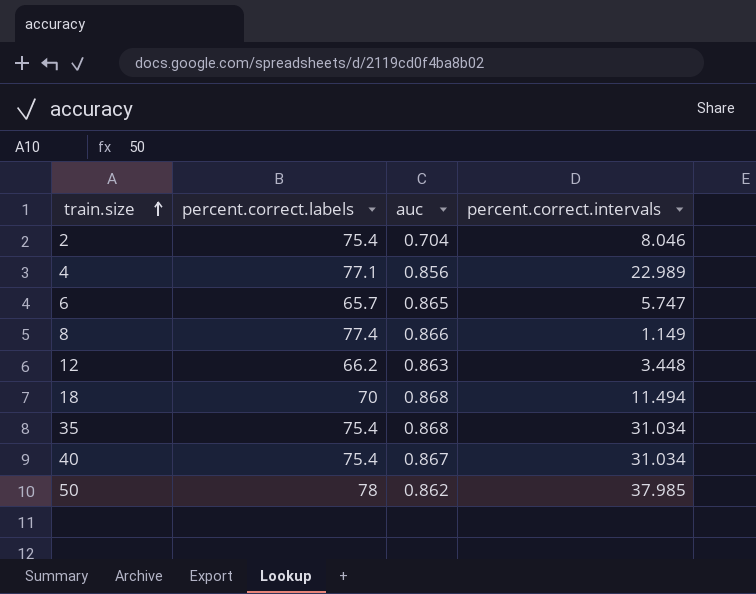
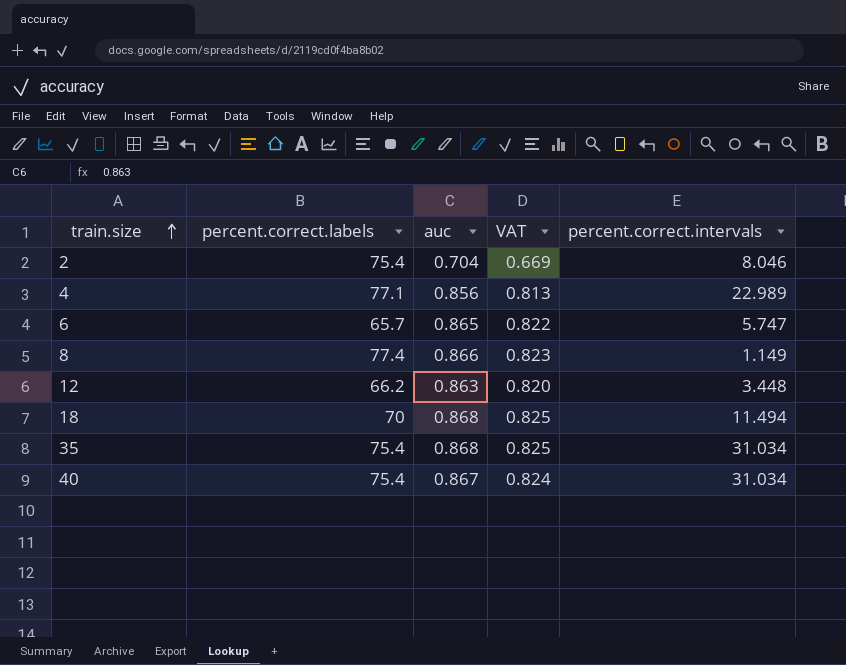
column VAT | formula: none -> [auc] * 0.95
row 50: 78 | 0.862 | 37.985 -> none

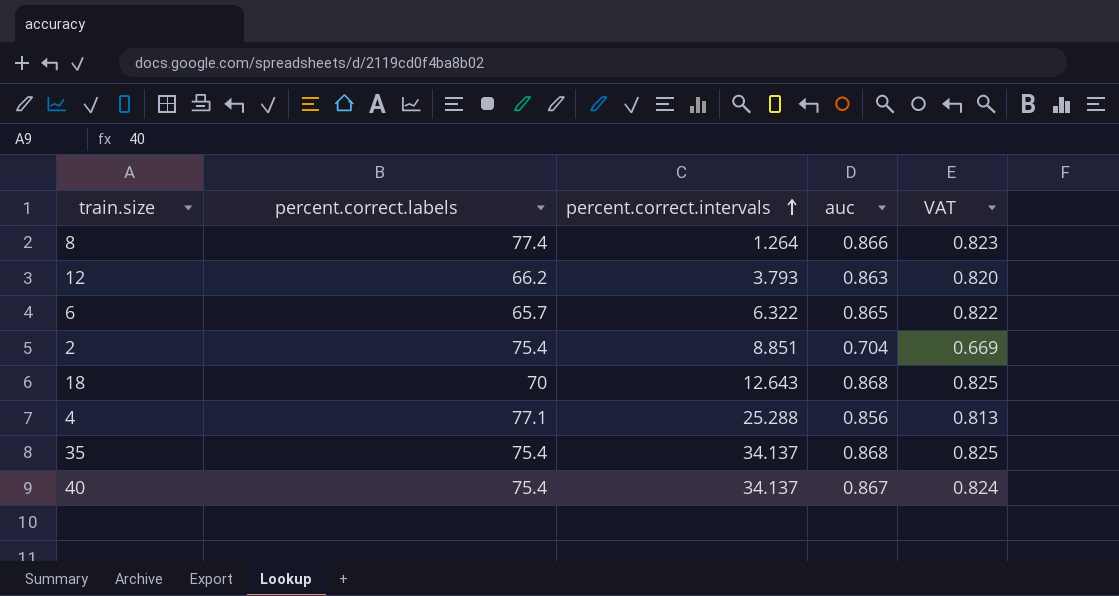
row order: train.size ascending -> percent.correct.intervals ascending
column percent.correct.intervals | position: 5 -> 3
8 | percent.correct.intervals: 1.149 -> 1.264
12 | percent.correct.intervals: 3.448 -> 3.793
6 | percent.correct.intervals: 5.747 -> 6.322
2 | percent.correct.intervals: 8.046 -> 8.851
18 | percent.correct.intervals: 11.494 -> 12.643
4 | percent.correct.intervals: 22.989 -> 25.288
35 | percent.correct.intervals: 31.034 -> 34.137
40 | percent.correct.intervals: 31.034 -> 34.137

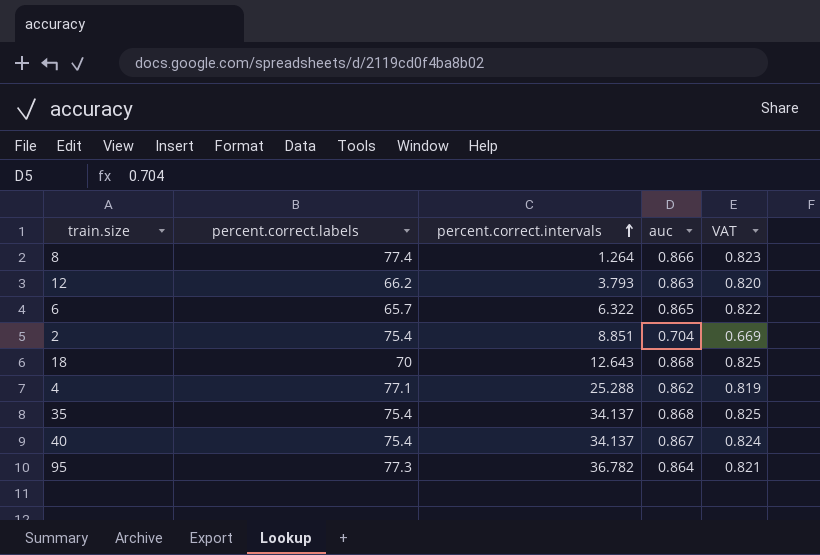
4 | auc: 0.856 -> 0.862
4 | VAT: 0.813 -> 0.819
row 95: none -> 77.3 | 36.782 | 0.864 | 0.821

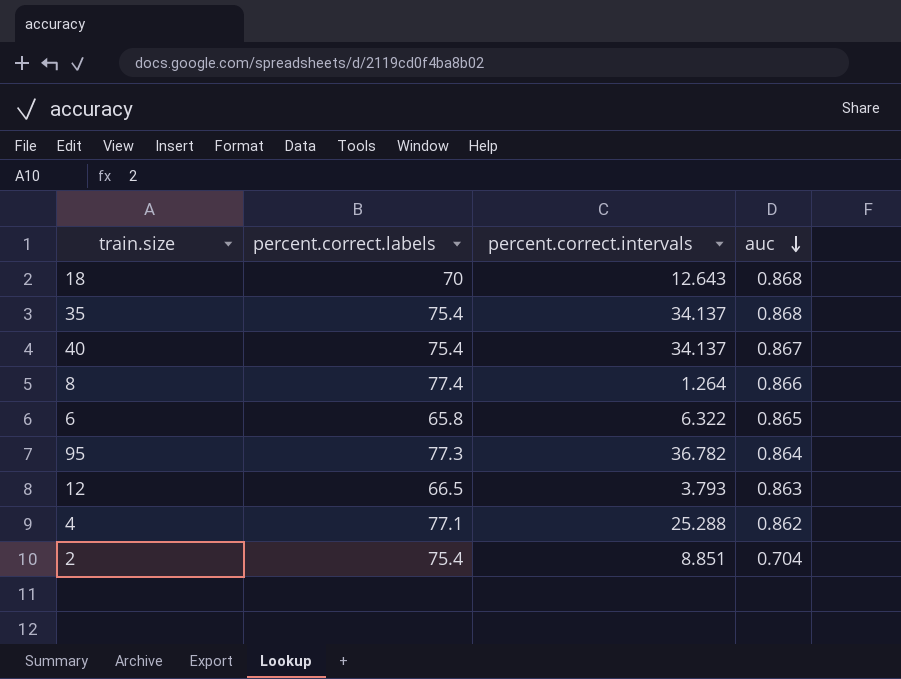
row order: percent.correct.intervals ascending -> auc descending
column VAT | formula: [auc] * 0.95 -> none
6 | percent.correct.labels: 65.7 -> 65.8
12 | percent.correct.labels: 66.2 -> 66.5

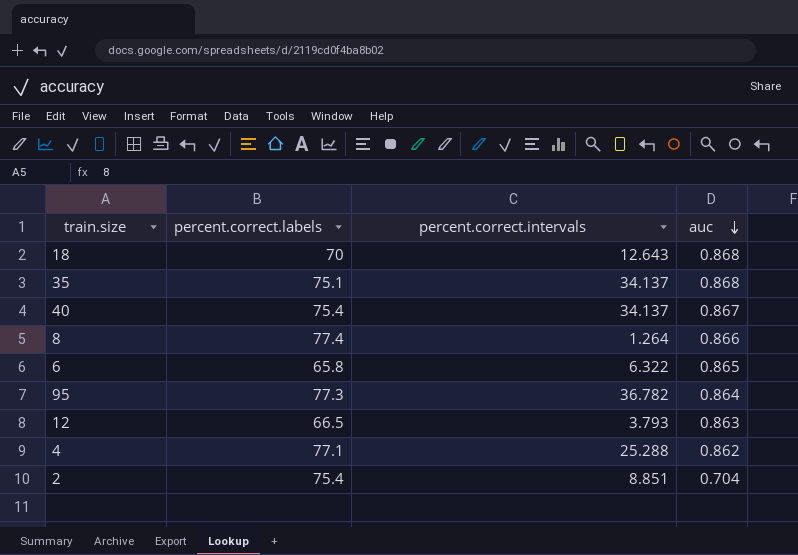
35 | percent.correct.labels: 75.4 -> 75.1

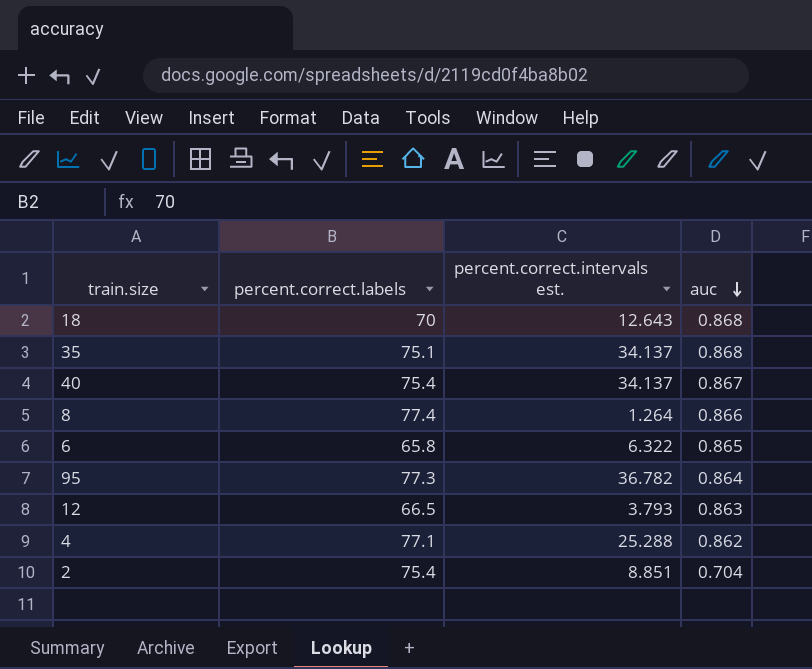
column name: percent.correct.intervals -> percent.correct.intervals est.

